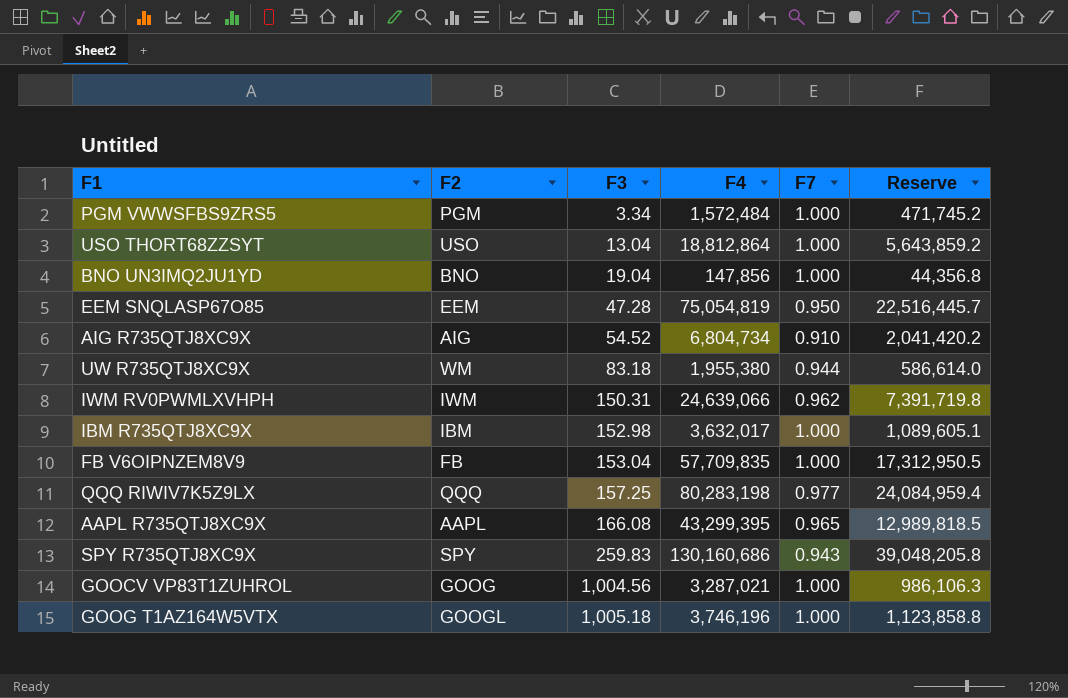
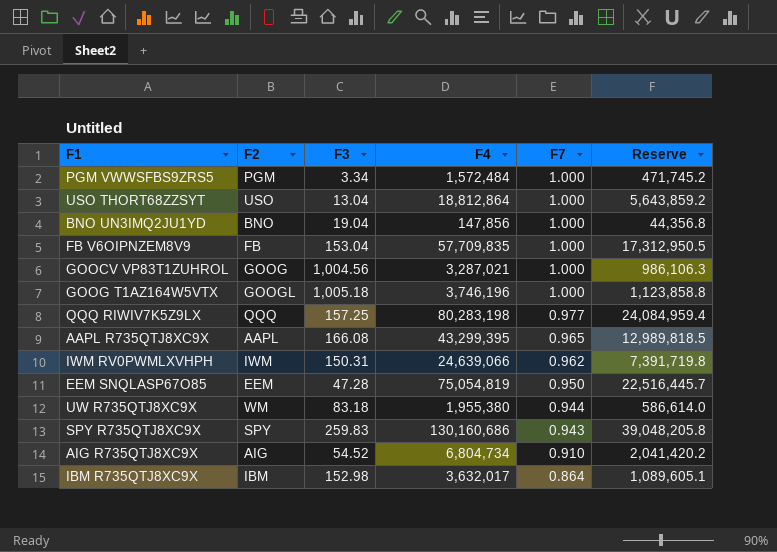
row order: F3 ascending -> F7 descending
IBM R735QTJ8XC9X | F7: 1.000 -> 0.864

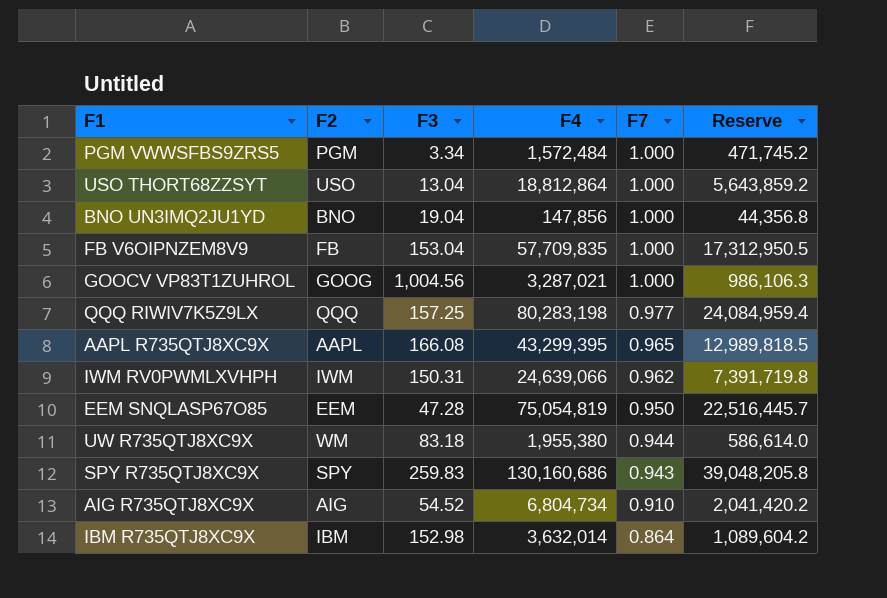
row GOOG T1AZ164W5VTX: GOOGL | 1,005.18 | 3,746,196 | 1.000 | 1,123,858.8 -> none
IBM R735QTJ8XC9X | F4: 3,632,017 -> 3,632,014
IBM R735QTJ8XC9X | Reserve: 1,089,605.1 -> 1,089,604.2

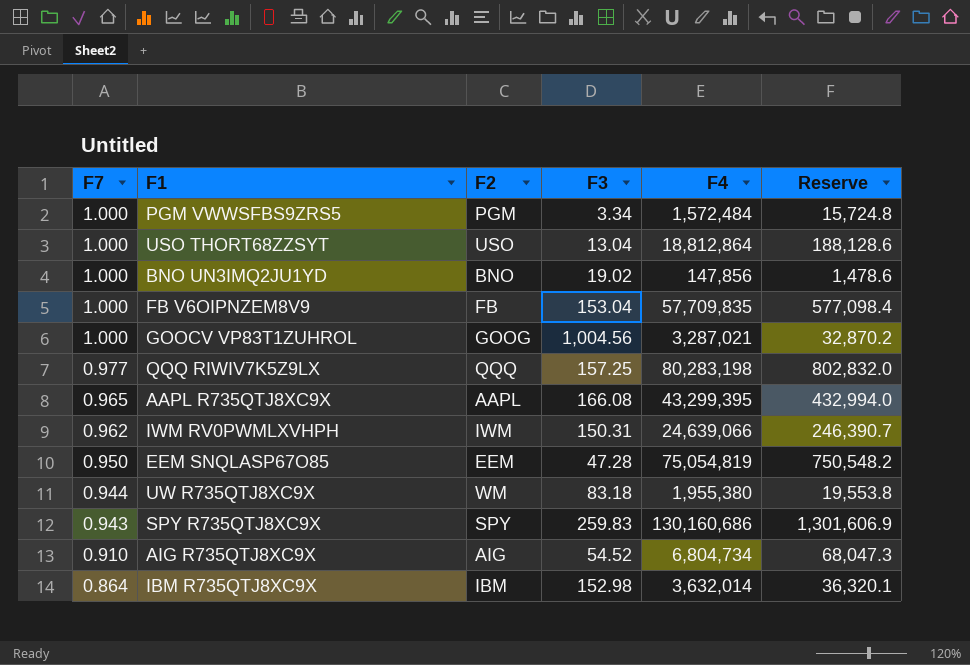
column F7 | position: 5 -> 1
column Reserve | formula: [F4] * 0.3 -> [F4] * 0.01
BNO UN3IMQ2JU1YD | F3: 19.04 -> 19.02

